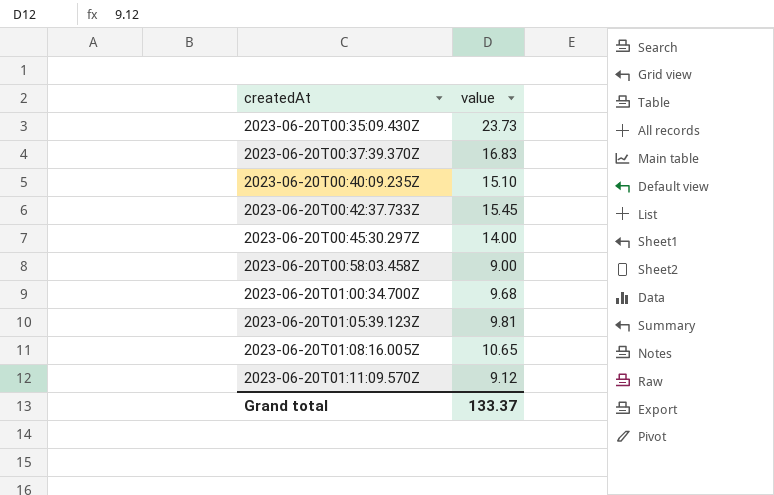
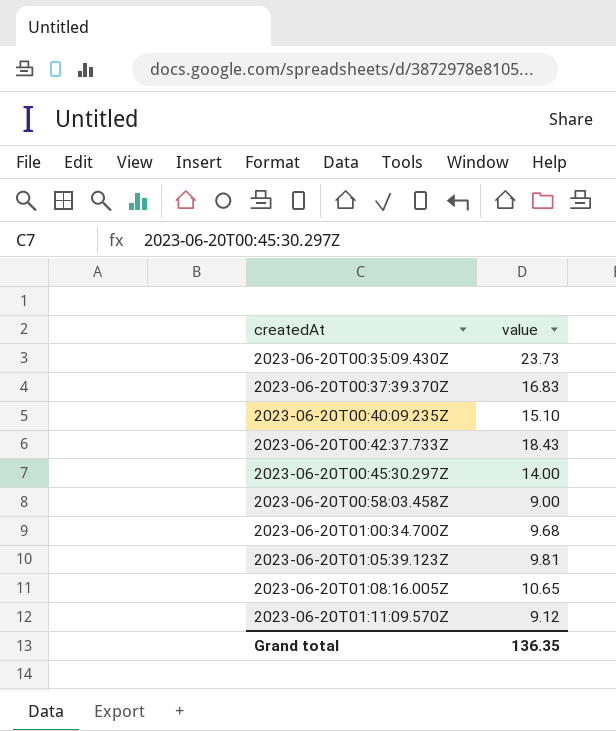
2023-06-20T00:42:37.733Z | value: 15.45 -> 18.43
Grand total | value: 133.37 -> 136.35

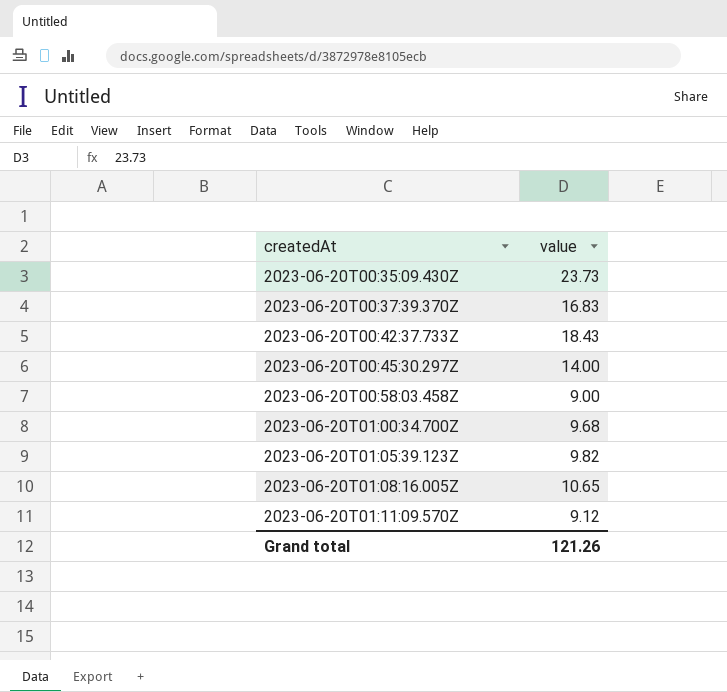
row 2023-06-20T00:40:09.235Z: 15.10 -> none
2023-06-20T01:05:39.123Z | value: 9.81 -> 9.82
Grand total | value: 136.35 -> 121.26

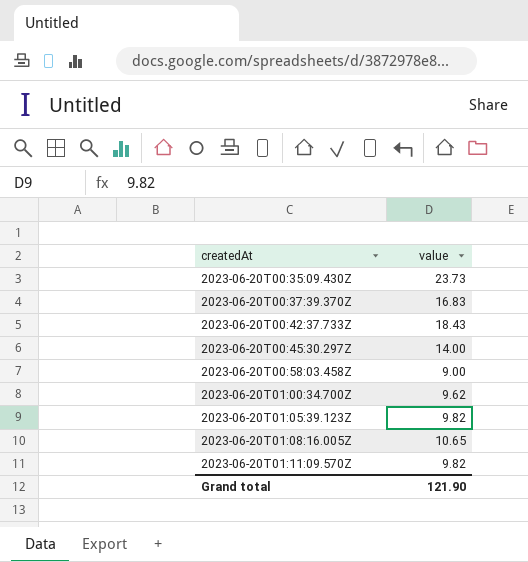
2023-06-20T01:00:34.700Z | value: 9.68 -> 9.62
2023-06-20T01:11:09.570Z | value: 9.12 -> 9.82
Grand total | value: 121.26 -> 121.90

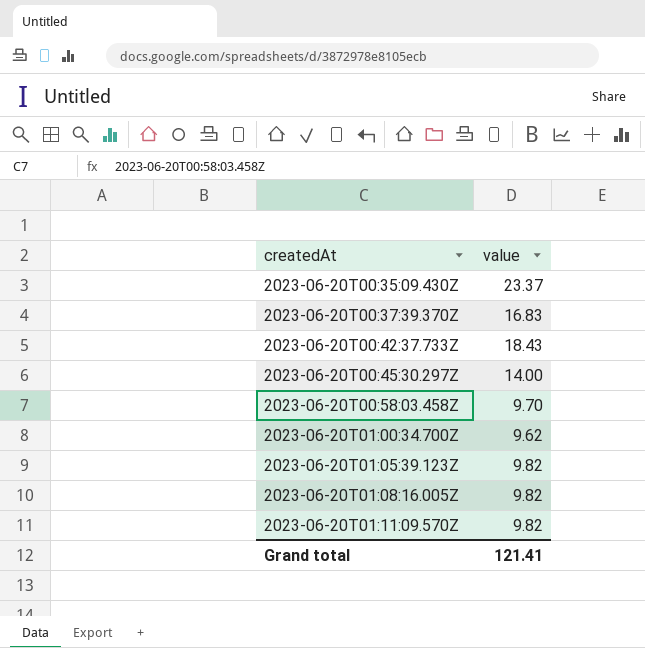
2023-06-20T00:35:09.430Z | value: 23.73 -> 23.37
2023-06-20T00:58:03.458Z | value: 9.00 -> 9.70
2023-06-20T01:08:16.005Z | value: 10.65 -> 9.82
Grand total | value: 121.90 -> 121.41

